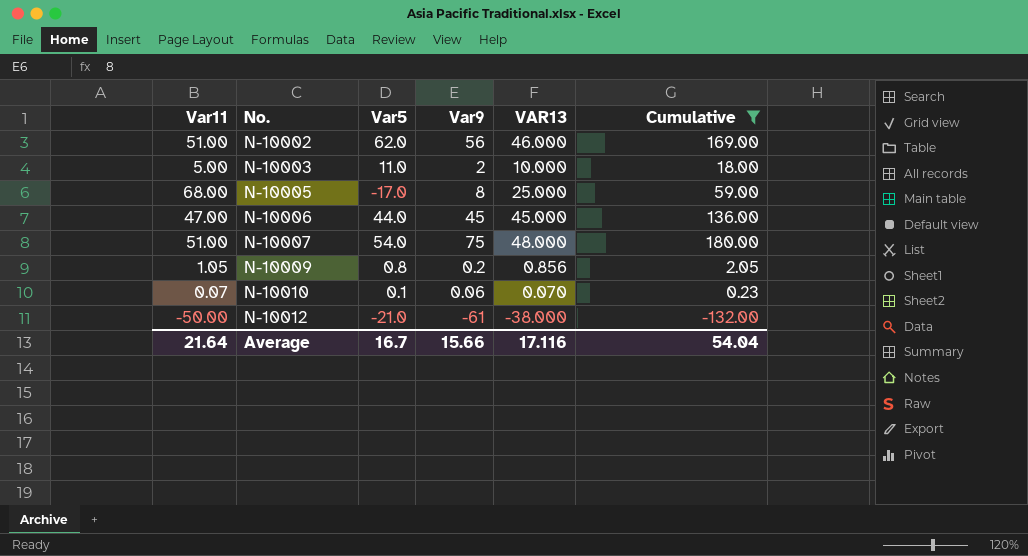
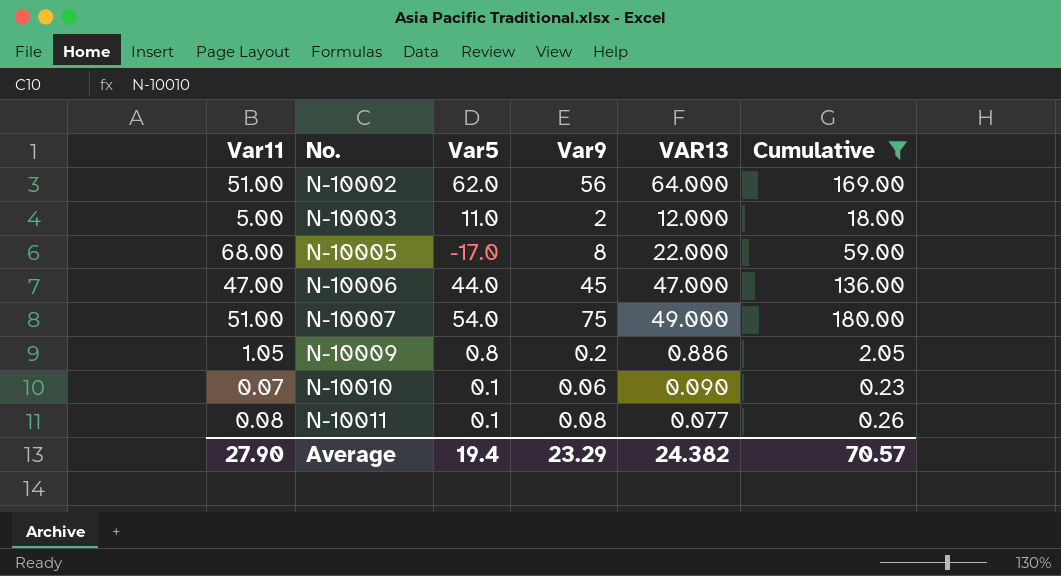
row N-10012: -50.00 | -21.0 | -61 | -38.000 | -132.00 -> none
N-10002 | VAR13: 46.000 -> 64.000
N-10003 | VAR13: 10.000 -> 12.000
N-10005 | VAR13: 25.000 -> 22.000
N-10006 | VAR13: 45.000 -> 47.000
N-10007 | VAR13: 48.000 -> 49.000
N-10009 | VAR13: 0.856 -> 0.886
N-10010 | VAR13: 0.070 -> 0.090
row N-10011: none -> 0.08 | 0.1 | 0.08 | 0.077 | 0.26
Average | Var11: 21.64 -> 27.90
Average | Var5: 16.7 -> 19.4
Average | Var9: 15.66 -> 23.29
Average | VAR13: 17.116 -> 24.382
Average | Cumulative: 54.04 -> 70.57

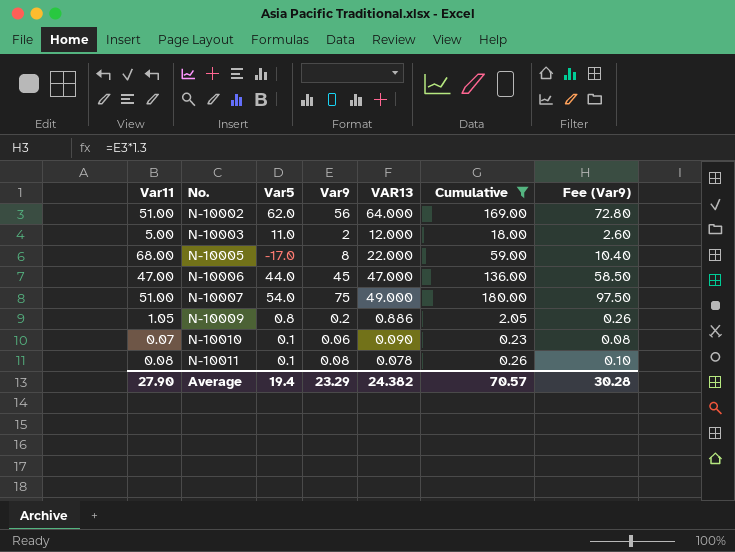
column Fee (Var9) | formula: none -> [Var9] * 1.3
N-10011 | VAR13: 0.077 -> 0.078

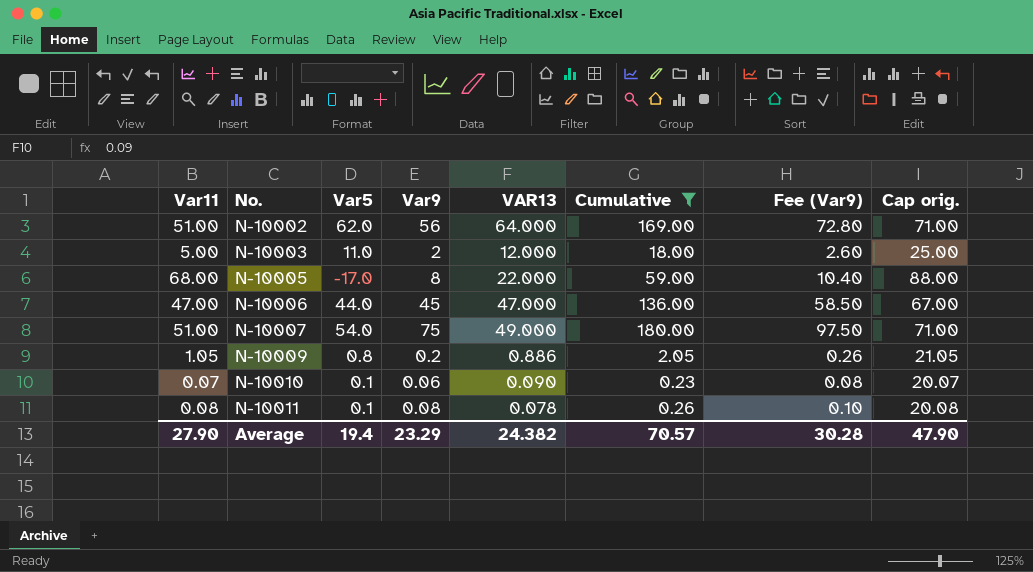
column Cap orig. | formula: none -> [Var11] + 20

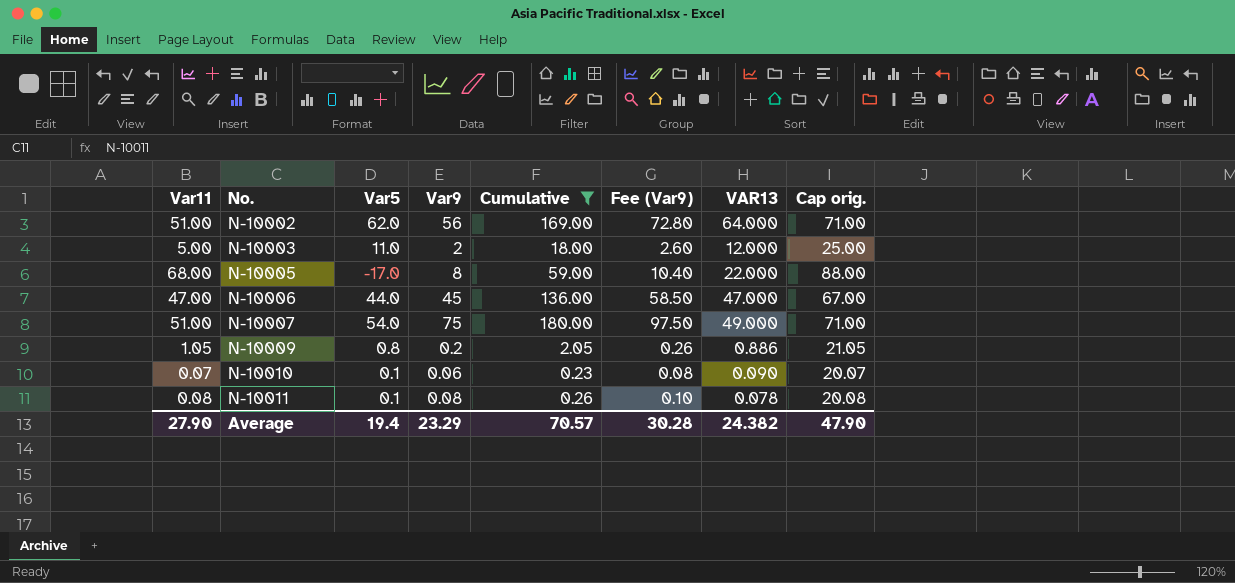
column VAR13 | position: 5 -> 7

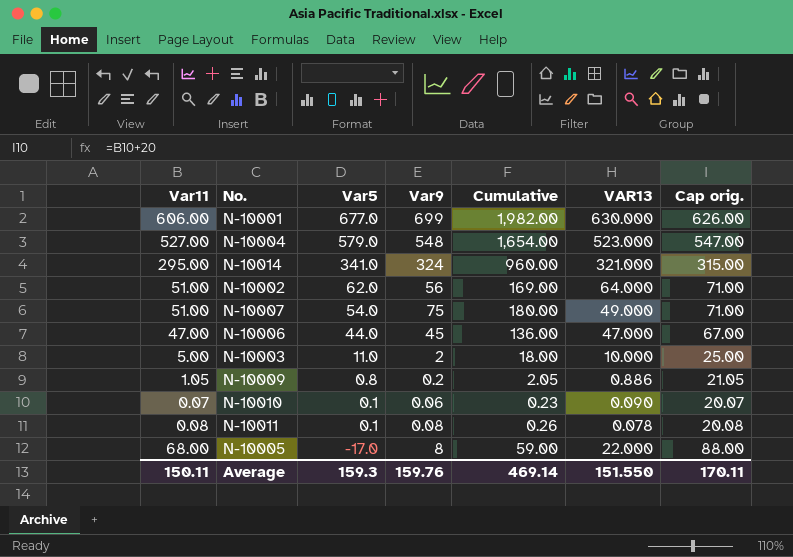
filter: Cumulative <= 180.00 -> none
row order: No. ascending -> Var5 descending
column Fee (Var9) | formula: [Var9] * 1.3 -> none
N-10003 | VAR13: 12.000 -> 10.000
Average | Var11: 27.90 -> 150.11
Average | Var5: 19.4 -> 159.3
Average | Var9: 23.29 -> 159.76
Average | Cumulative: 70.57 -> 469.14
Average | VAR13: 24.382 -> 151.550
Average | Cap orig.: 47.90 -> 170.11

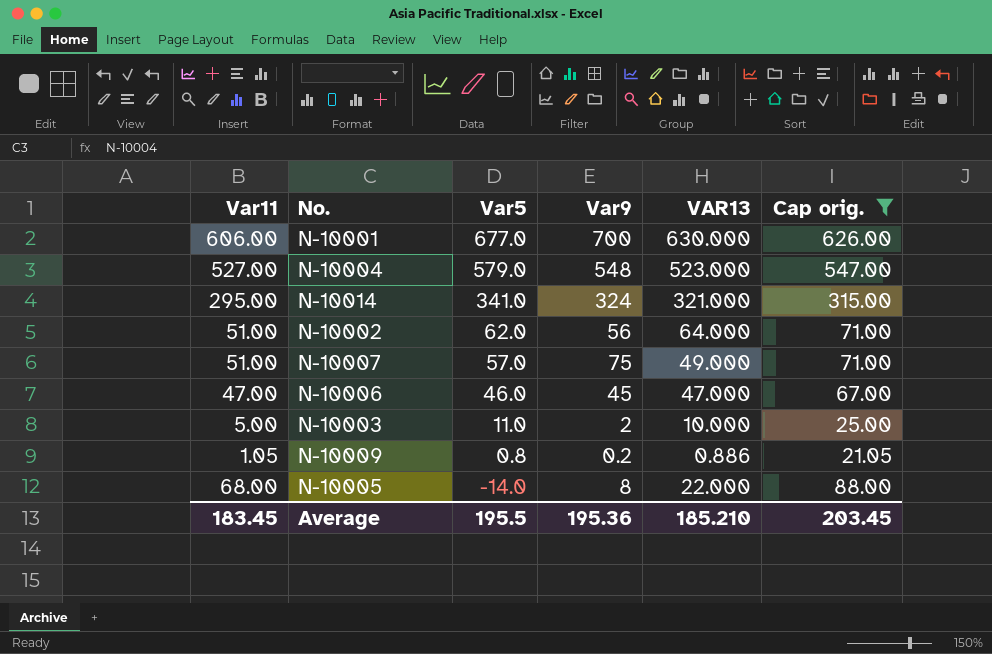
filter: none -> Cap orig. >= 21.05
column Cumulative | formula: [Var11] + [Var5] + [Var9] -> none
N-10001 | Var9: 699 -> 700
N-10007 | Var5: 54.0 -> 57.0
N-10006 | Var5: 44.0 -> 46.0
N-10005 | Var5: -17.0 -> -14.0
Average | Var11: 150.11 -> 183.45
Average | Var5: 159.3 -> 195.5
Average | Var9: 159.76 -> 195.36
Average | VAR13: 151.550 -> 185.210
Average | Cap orig.: 170.11 -> 203.45

